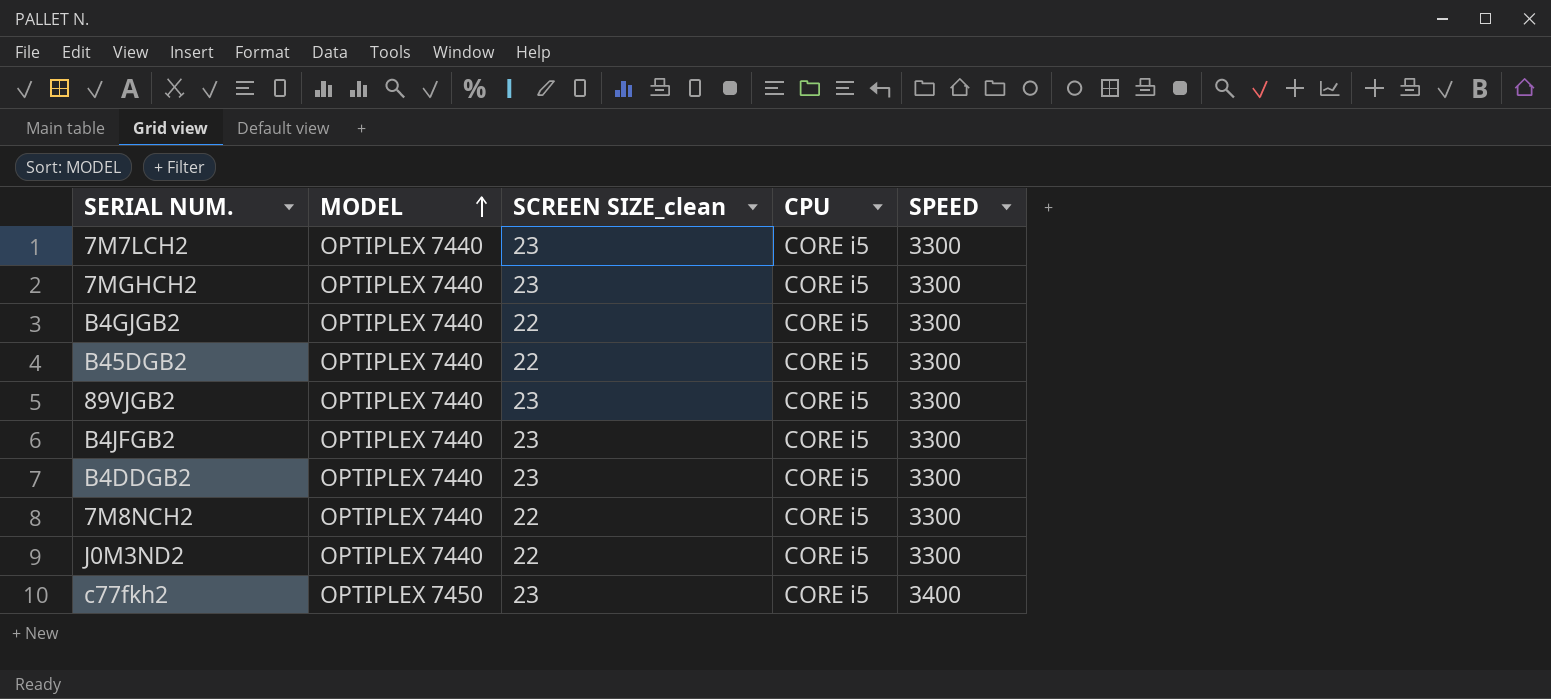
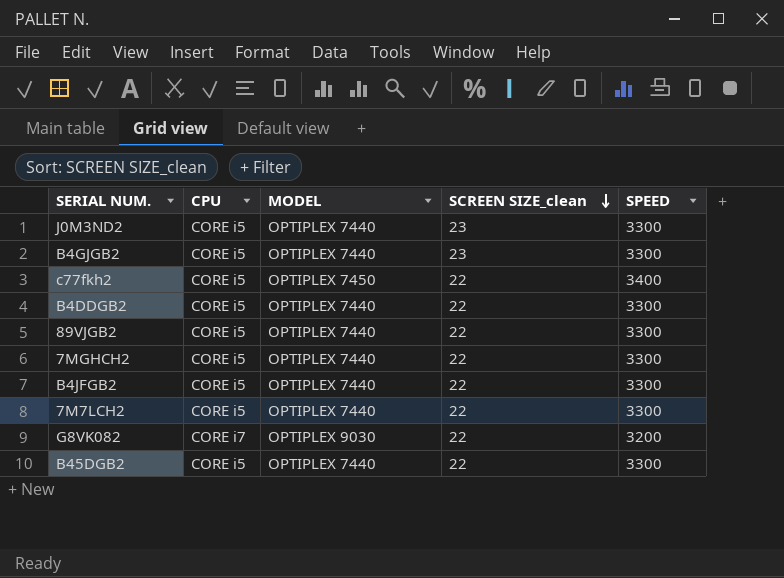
row order: MODEL ascending -> SCREEN SIZE_clean descending
column CPU | position: 4 -> 2
row 7M8NCH2: OPTIPLEX 7440 | 22 | CORE i5 | 3300 -> none
J0M3ND2 | SCREEN SIZE_clean: 22 -> 23
B4GJGB2 | SCREEN SIZE_clean: 22 -> 23
c77fkh2 | SCREEN SIZE_clean: 23 -> 22
B4DDGB2 | SCREEN SIZE_clean: 23 -> 22
89VJGB2 | SCREEN SIZE_clean: 23 -> 22
7MGHCH2 | SCREEN SIZE_clean: 23 -> 22
B4JFGB2 | SCREEN SIZE_clean: 23 -> 22
7M7LCH2 | SCREEN SIZE_clean: 23 -> 22
row G8VK082: none -> CORE i7 | OPTIPLEX 9030 | 22 | 3200

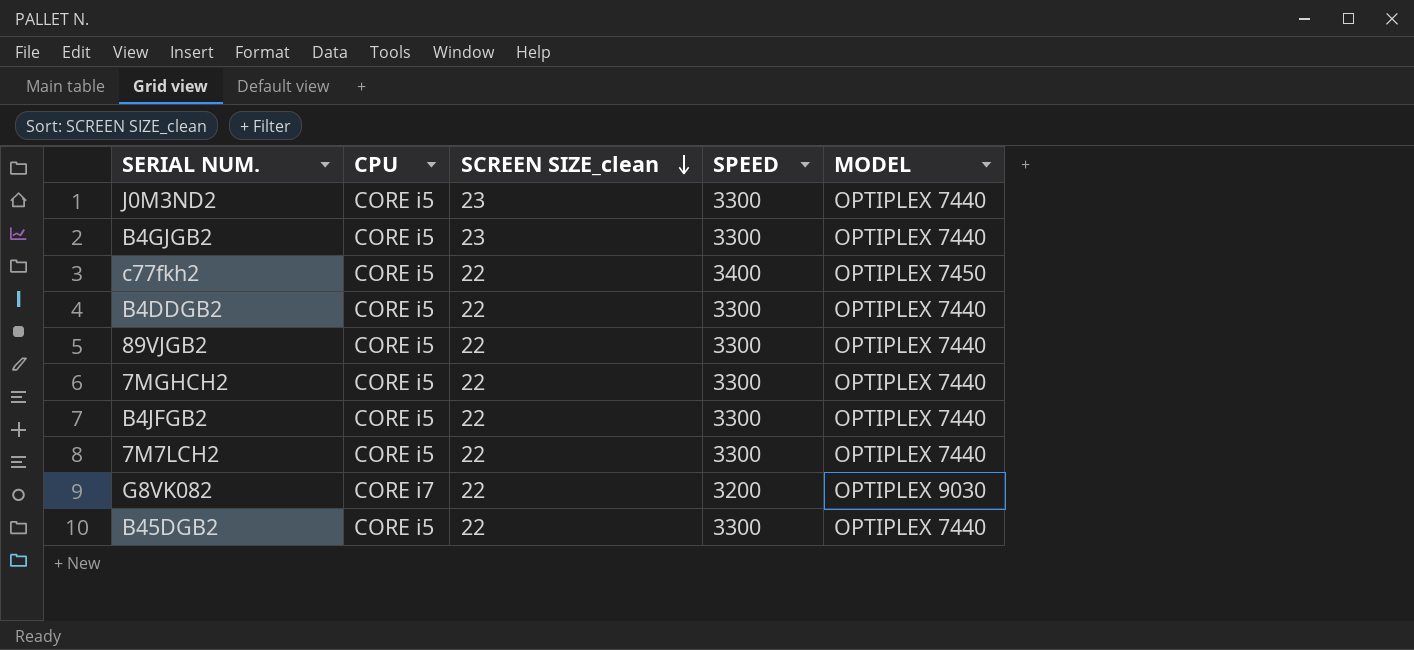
column MODEL | position: 3 -> 5

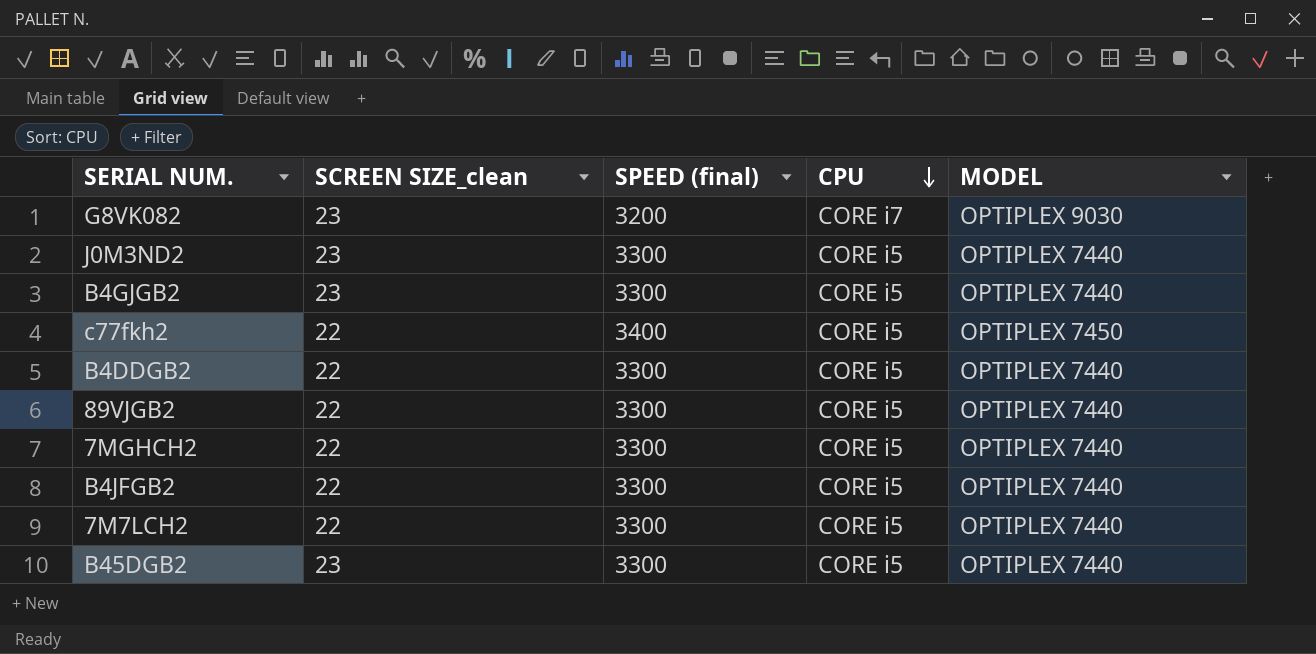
row order: SCREEN SIZE_clean descending -> CPU descending
column name: SPEED -> SPEED (final)
column CPU | position: 2 -> 4
G8VK082 | SCREEN SIZE_clean: 22 -> 23
B45DGB2 | SCREEN SIZE_clean: 22 -> 23

